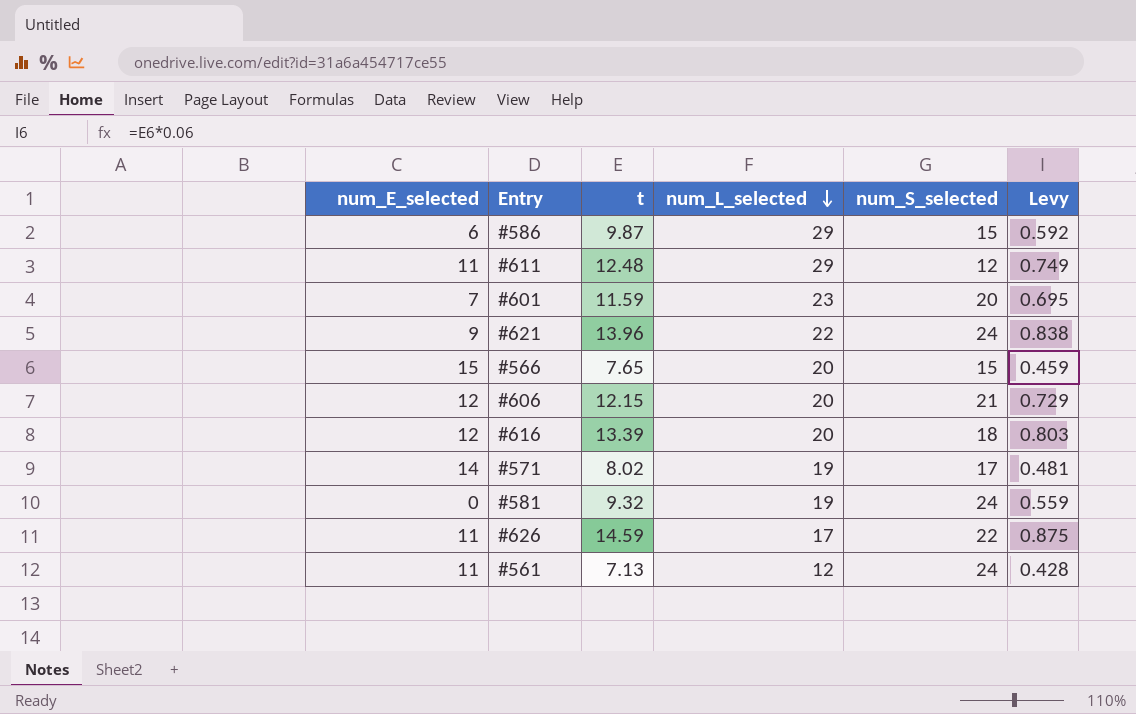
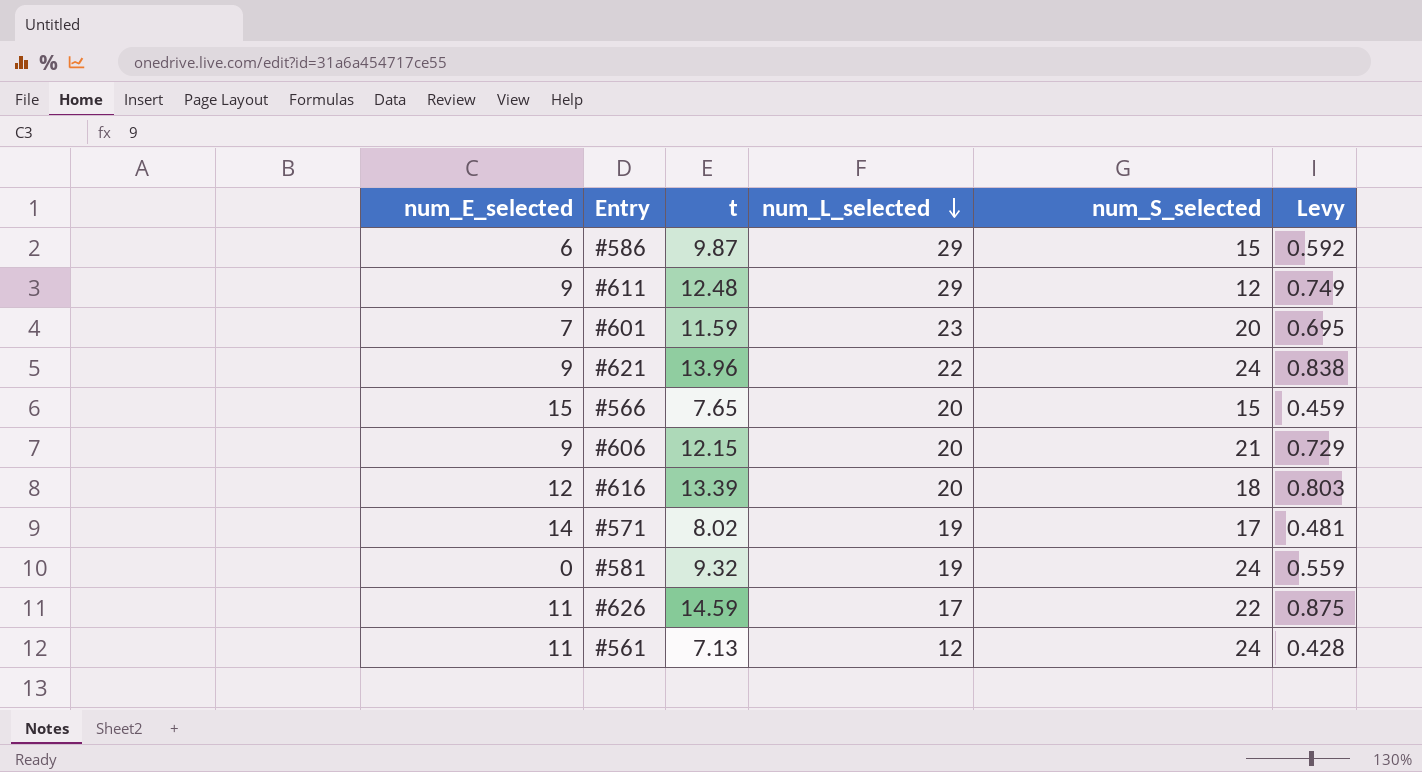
#611 | num_E_selected: 11 -> 9
#606 | num_E_selected: 12 -> 9

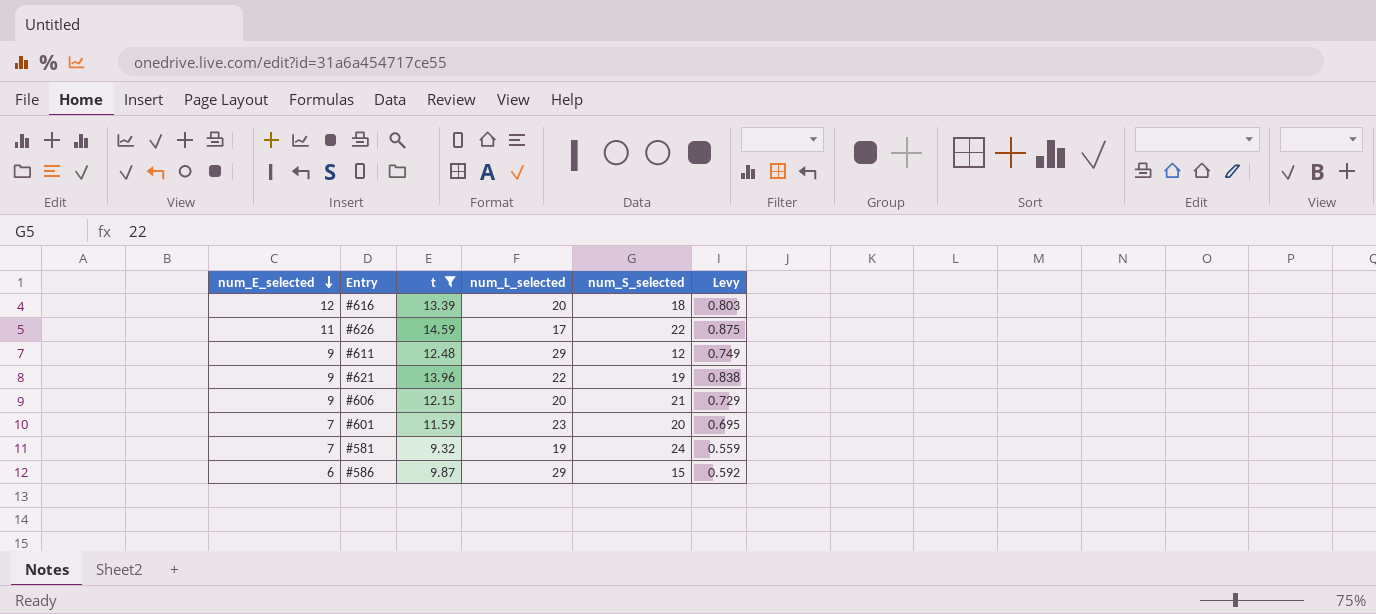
filter: none -> t >= 9.32
row order: num_L_selected descending -> num_E_selected descending
#621 | num_S_selected: 24 -> 19
#581 | num_E_selected: 0 -> 7

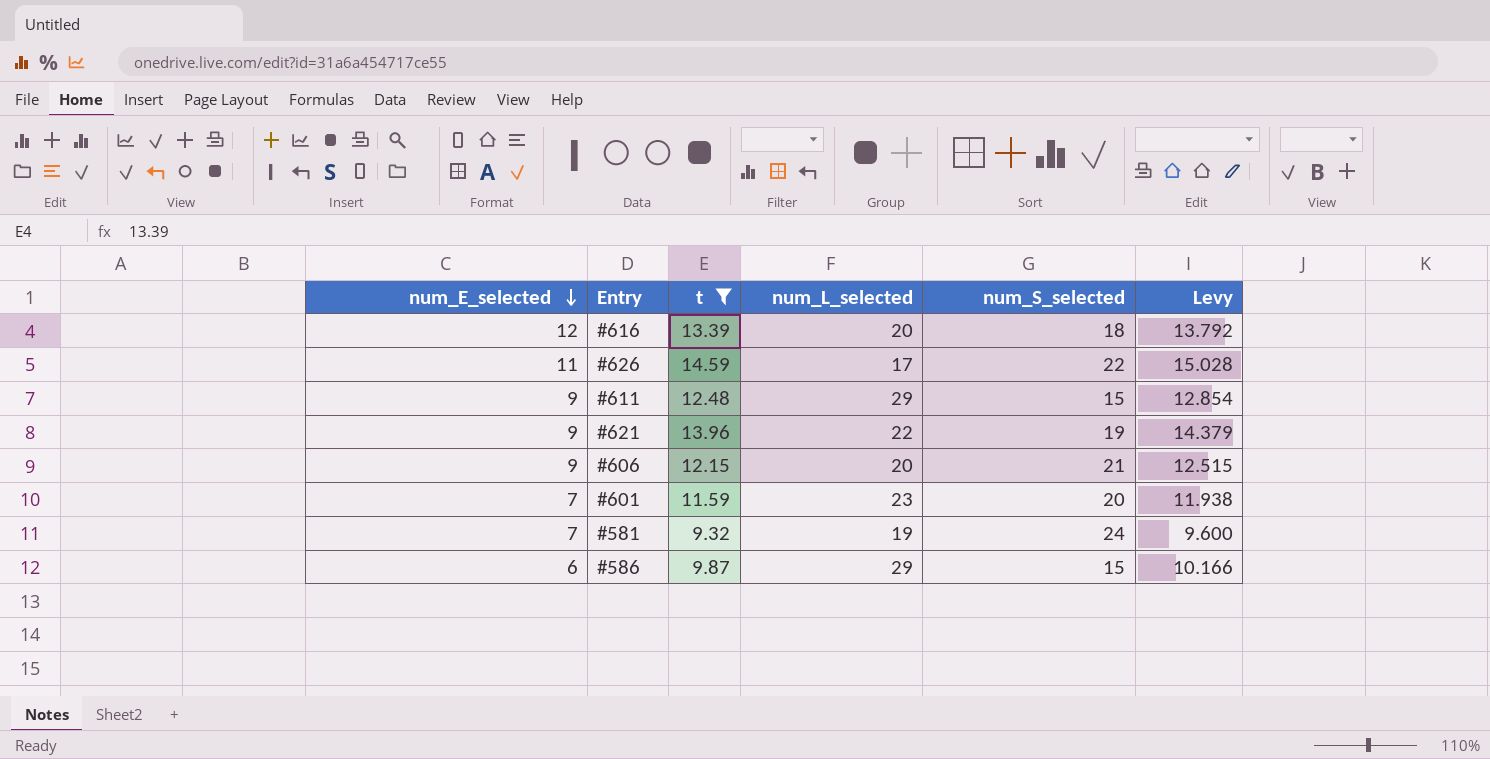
column Levy | formula: [t] * 0.06 -> [t] * 1.03
#611 | num_S_selected: 12 -> 15

